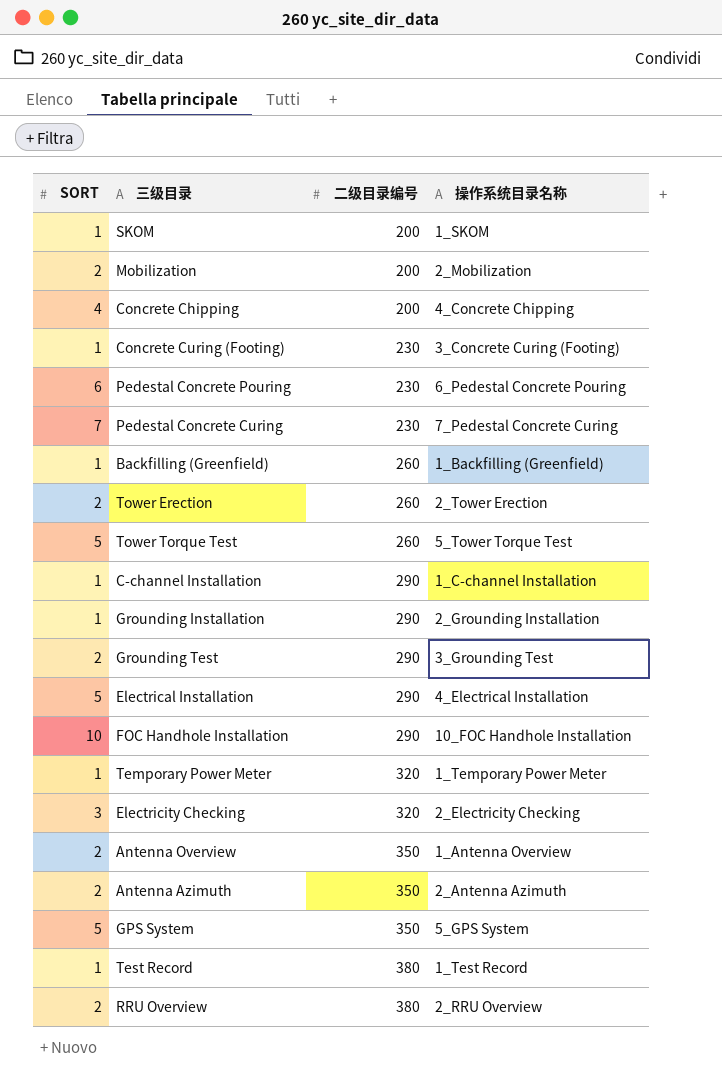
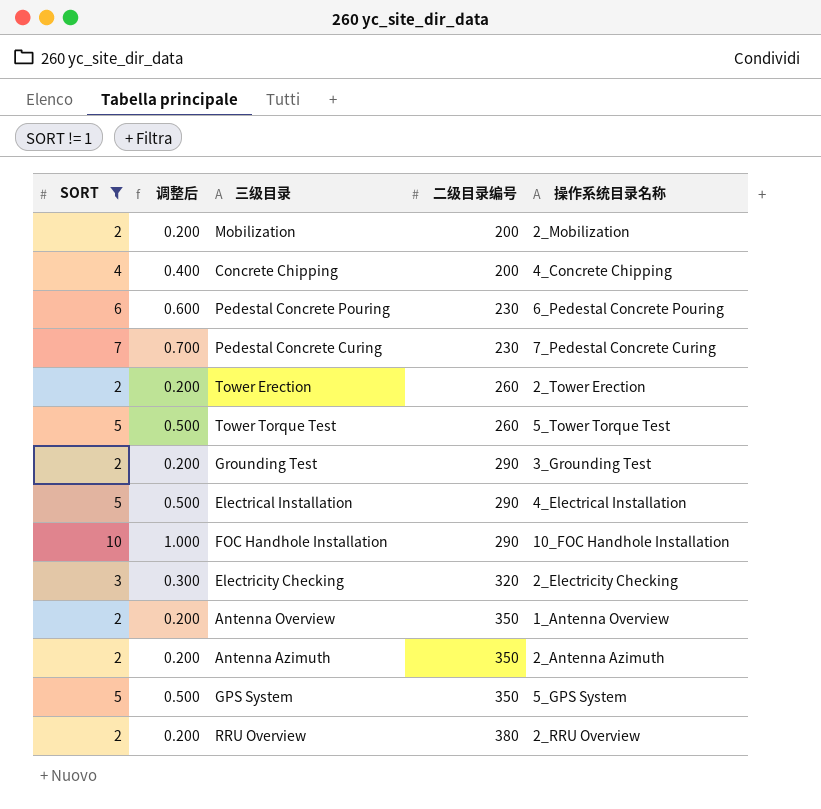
filter: none -> SORT != 1
column 调整后 | formula: none -> [SORT] * 0.1

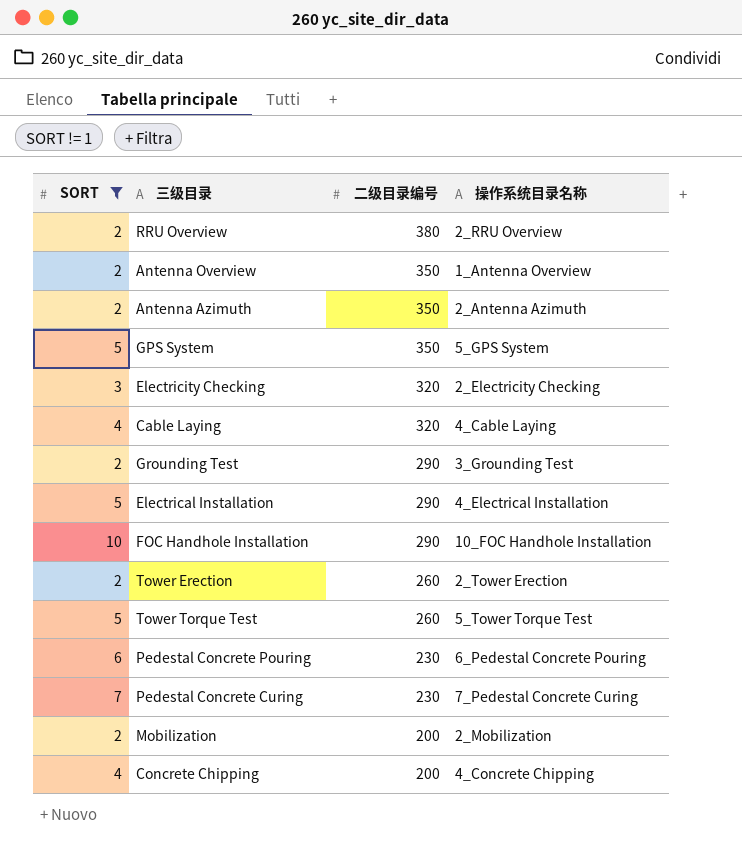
row order: 二级目录编号 ascending -> 二级目录编号 descending
column 调整后 | formula: [SORT] * 0.1 -> none
row Cable Laying: none -> 4 | 320 | 4_Cable Laying

